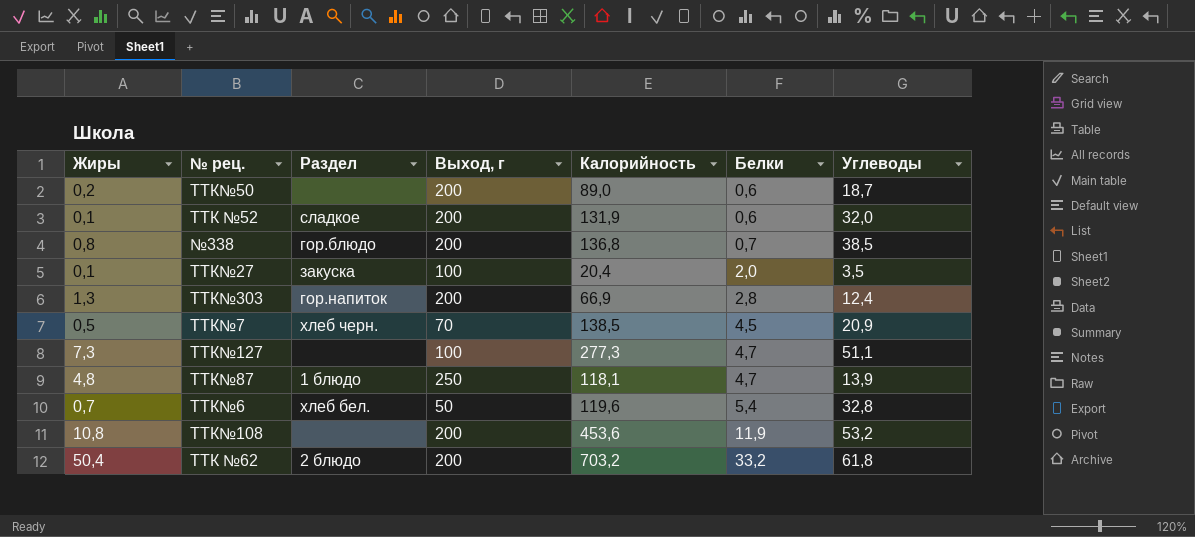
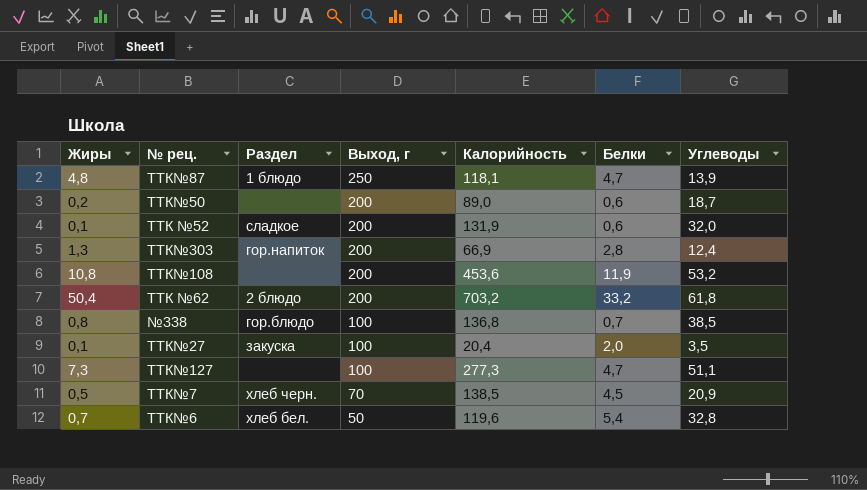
row order: Белки ascending -> Выход, г descending
№338 | Выход, г: 200 -> 100

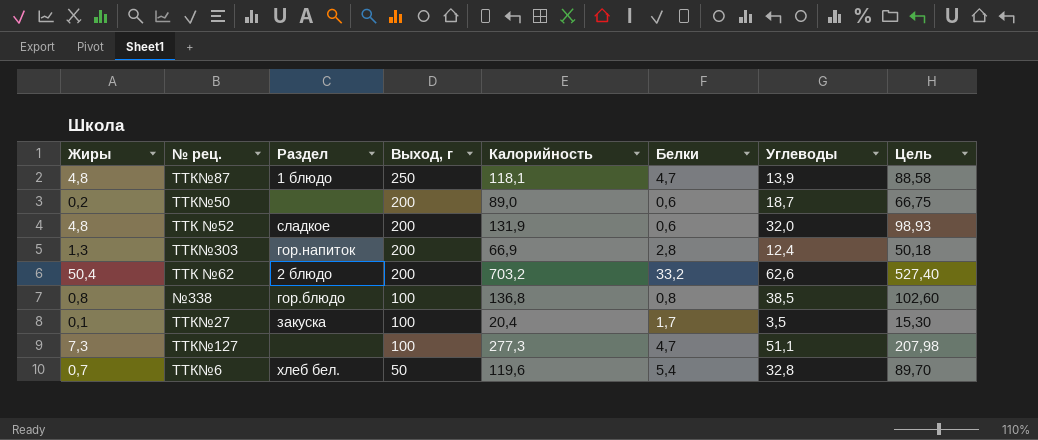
column Цель | formula: none -> [Калорийность] * 0,75
row ТТК№108: 10,8 | none | 200 | 453,6 | 11,9 | 53,2 -> none
row ТТК№7: 0,5 | хлеб черн. | 70 | 138,5 | 4,5 | 20,9 -> none
ТТК №52 | Жиры: 0,1 -> 4,8
ТТК №62 | Углеводы: 61,8 -> 62,6
№338 | Белки: 0,7 -> 0,8
ТТК№27 | Белки: 2,0 -> 1,7

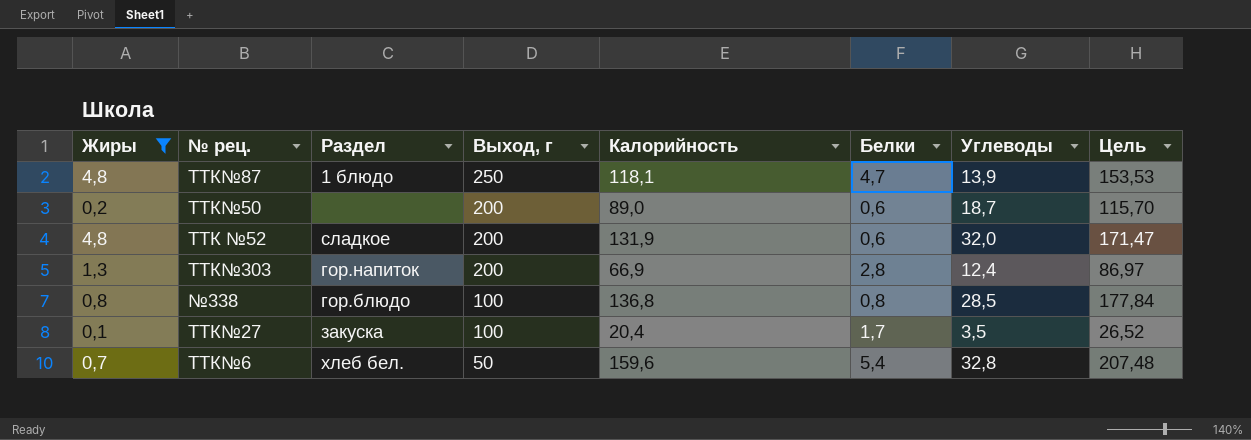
filter: none -> Жиры <= 4,8
column Цель | formula: [Калорийность] * 0,75 -> [Калорийность] * 1,3
№338 | Углеводы: 38,5 -> 28,5
ТТК№6 | Калорийность: 119,6 -> 159,6

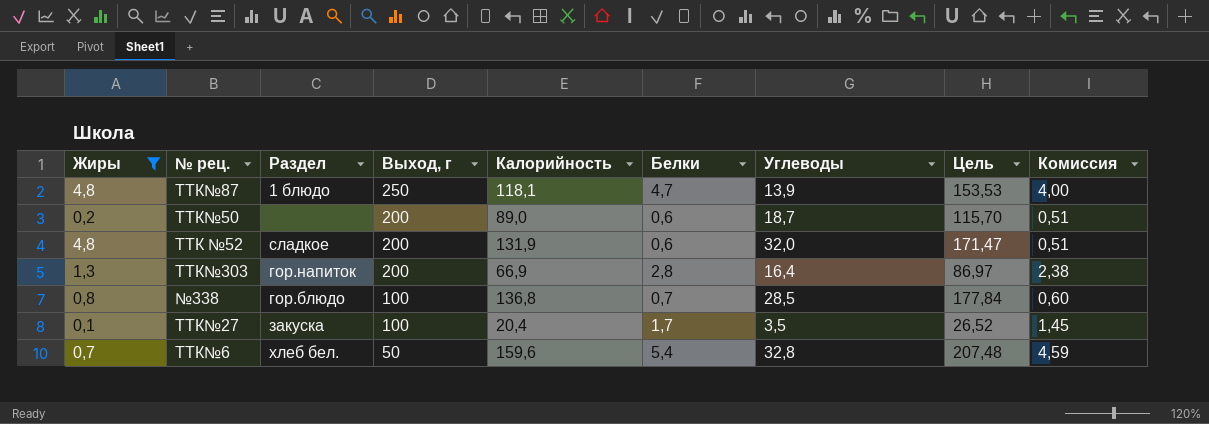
column Комиссия | formula: none -> [Белки] * 0,85
ТТК№303 | Углеводы: 12,4 -> 16,4
№338 | Белки: 0,8 -> 0,7

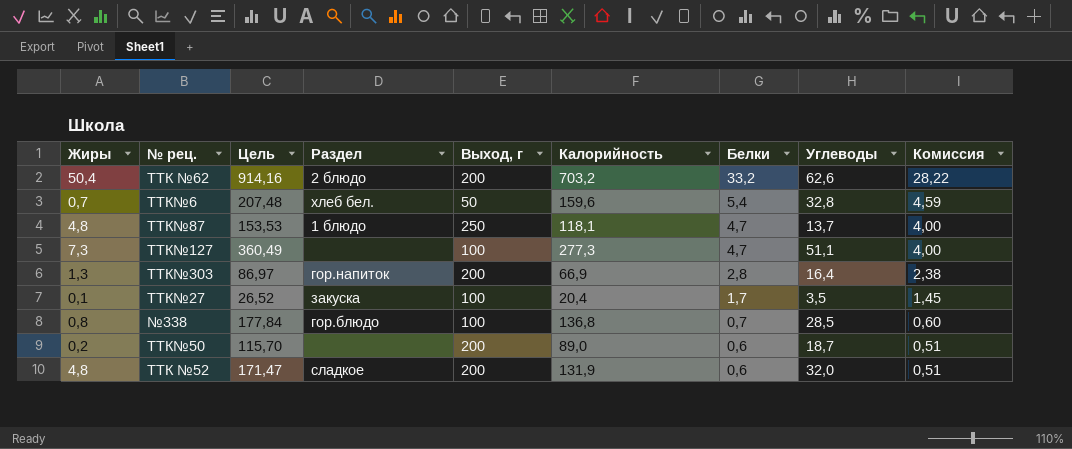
filter: Жиры <= 4,8 -> none
row order: Выход, г descending -> Белки descending
column Цель | position: 8 -> 3
ТТК№87 | Углеводы: 13,9 -> 13,7

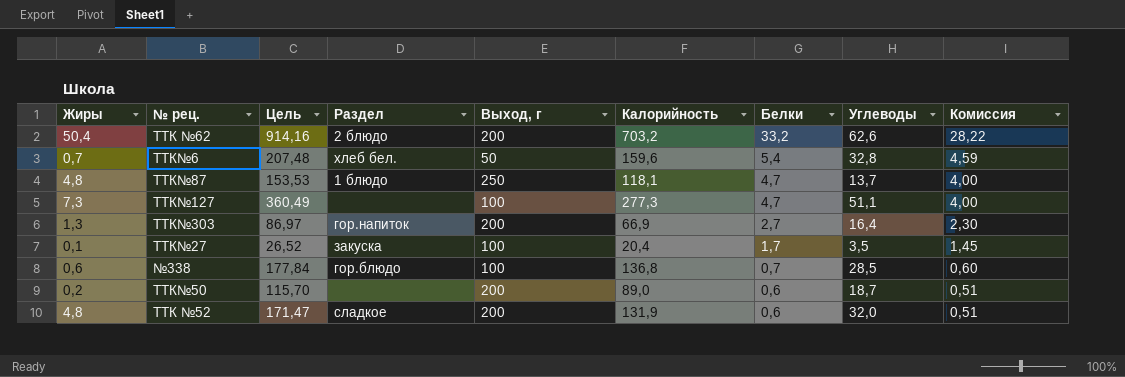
ТТК№303 | Белки: 2,8 -> 2,7
ТТК№303 | Комиссия: 2,38 -> 2,30
№338 | Жиры: 0,8 -> 0,6

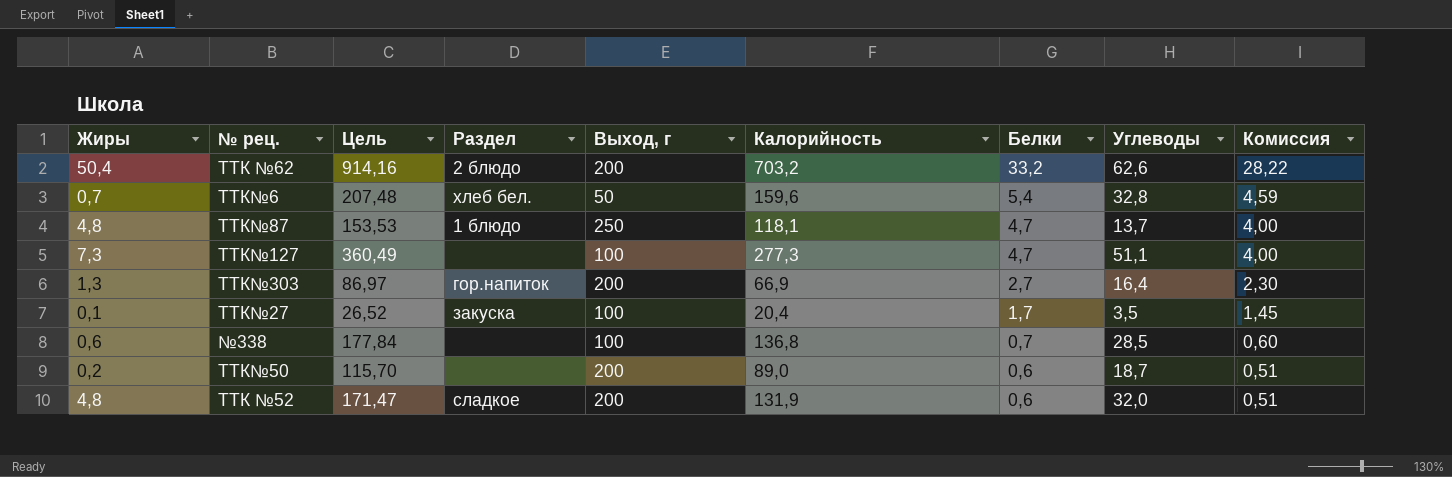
№338 | Раздел: гор.блюдо -> none

